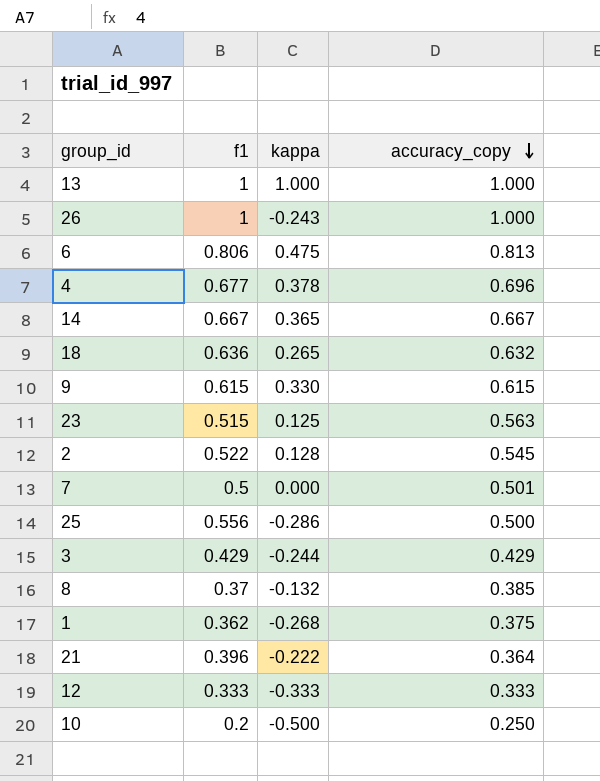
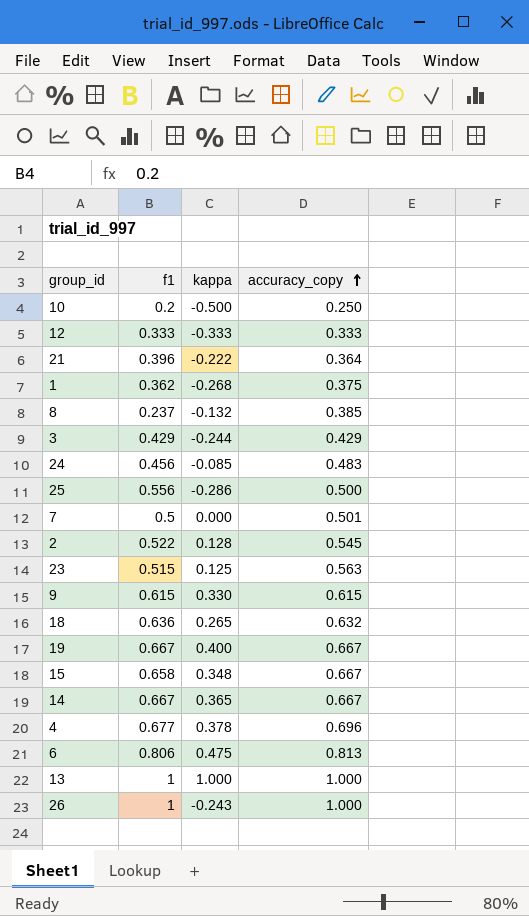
row order: accuracy_copy descending -> accuracy_copy ascending
8 | f1: 0.37 -> 0.237
row 24: none -> 0.456 | -0.085 | 0.483
row 19: none -> 0.667 | 0.400 | 0.667
row 15: none -> 0.658 | 0.348 | 0.667

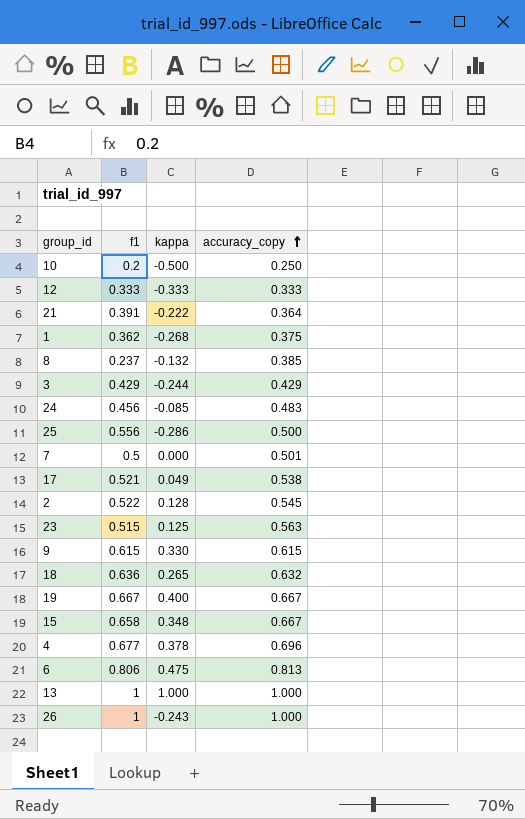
row 14: 0.667 | 0.365 | 0.667 -> none
21 | f1: 0.396 -> 0.391
row 17: none -> 0.521 | 0.049 | 0.538

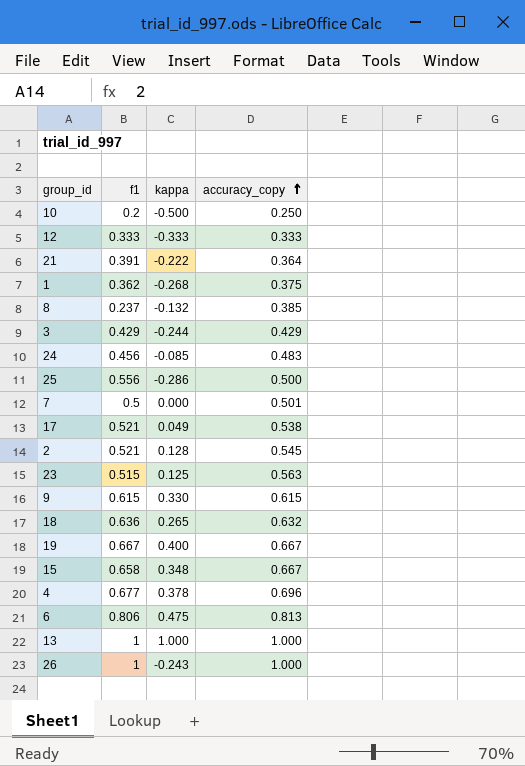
2 | f1: 0.522 -> 0.521

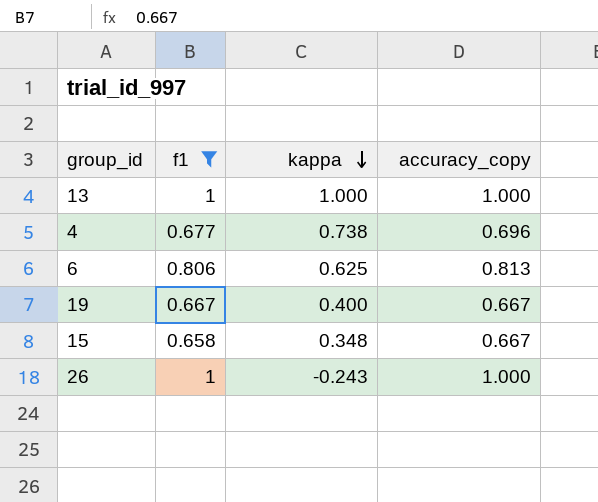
filter: none -> f1 >= 0.658
row order: accuracy_copy ascending -> kappa descending
4 | kappa: 0.378 -> 0.738
6 | kappa: 0.475 -> 0.625

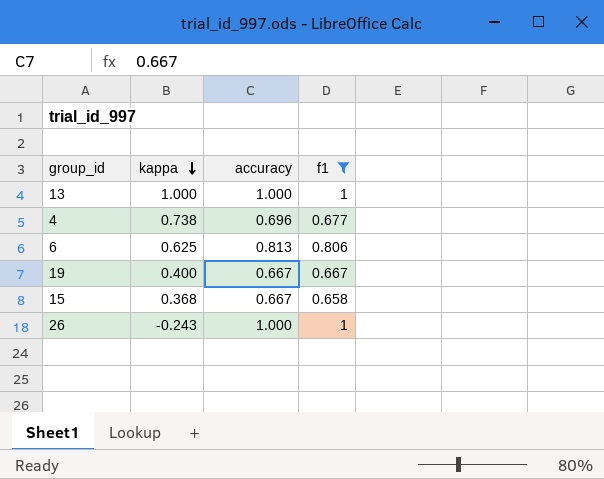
column name: accuracy_copy -> accuracy
column f1 | position: 2 -> 4
15 | kappa: 0.348 -> 0.368

